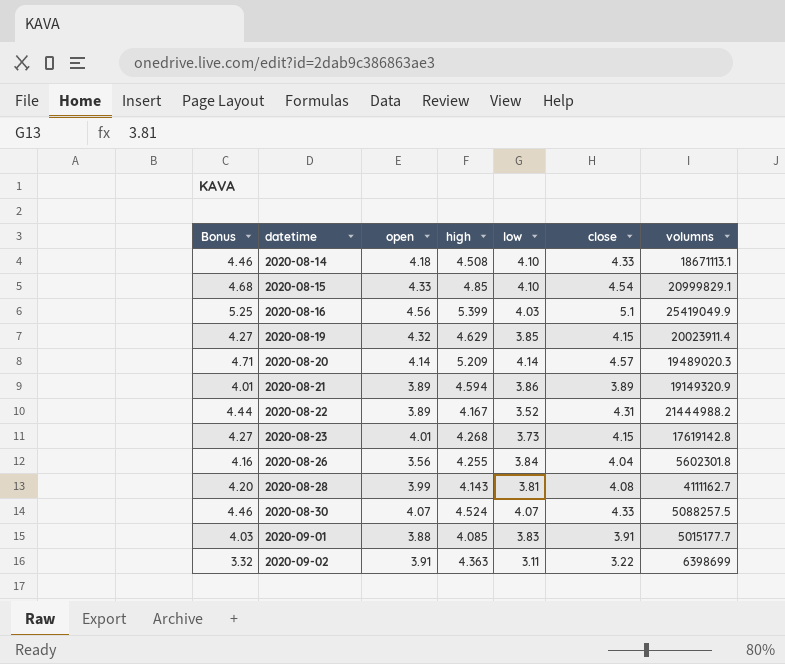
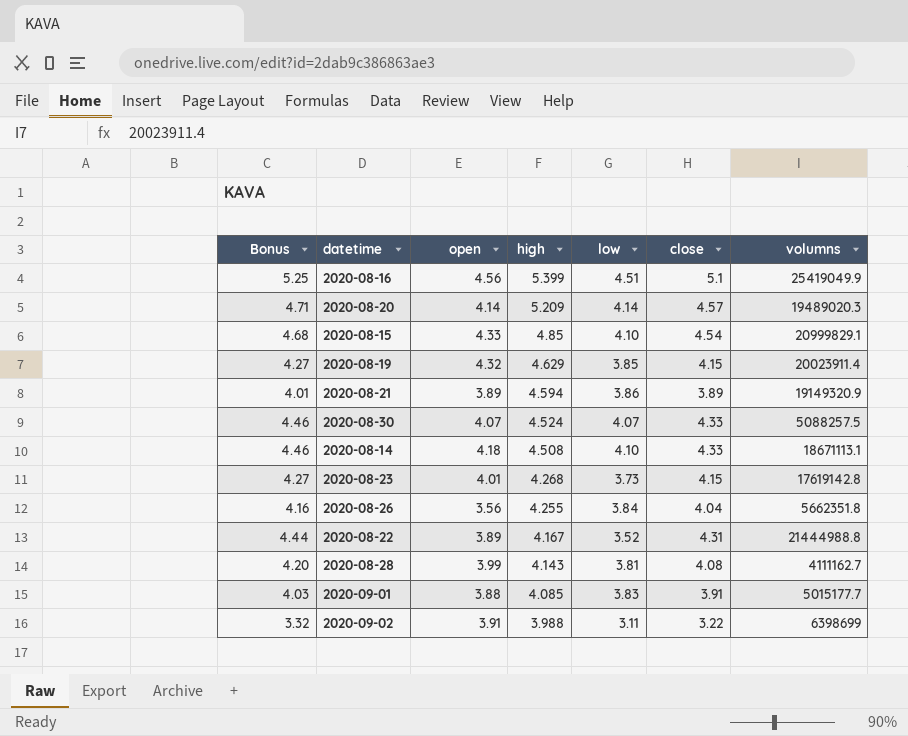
row order: datetime ascending -> high descending
2020-08-16 | low: 4.03 -> 4.51
2020-08-26 | volumns: 5602301.8 -> 5662351.8
2020-08-22 | volumns: 21444988.2 -> 21444988.8
2020-09-02 | high: 4.363 -> 3.988

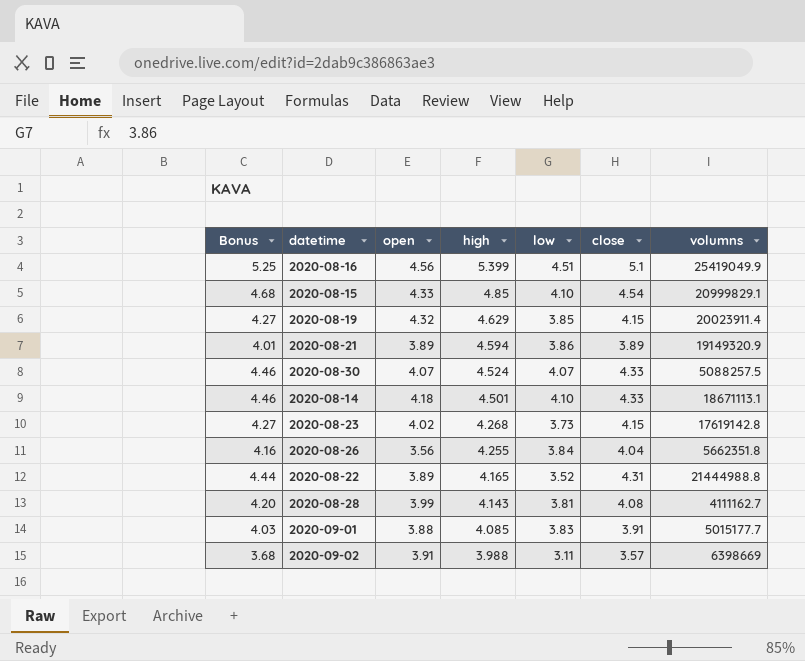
row 2020-08-20: 4.71 | 4.14 | 5.209 | 4.14 | 4.57 | 19489020.3 -> none
2020-08-14 | high: 4.508 -> 4.501
2020-08-23 | open: 4.01 -> 4.02
2020-08-22 | high: 4.167 -> 4.165
2020-09-02 | Bonus: 3.32 -> 3.68
2020-09-02 | close: 3.22 -> 3.57
2020-09-02 | volumns: 6398699 -> 6398669

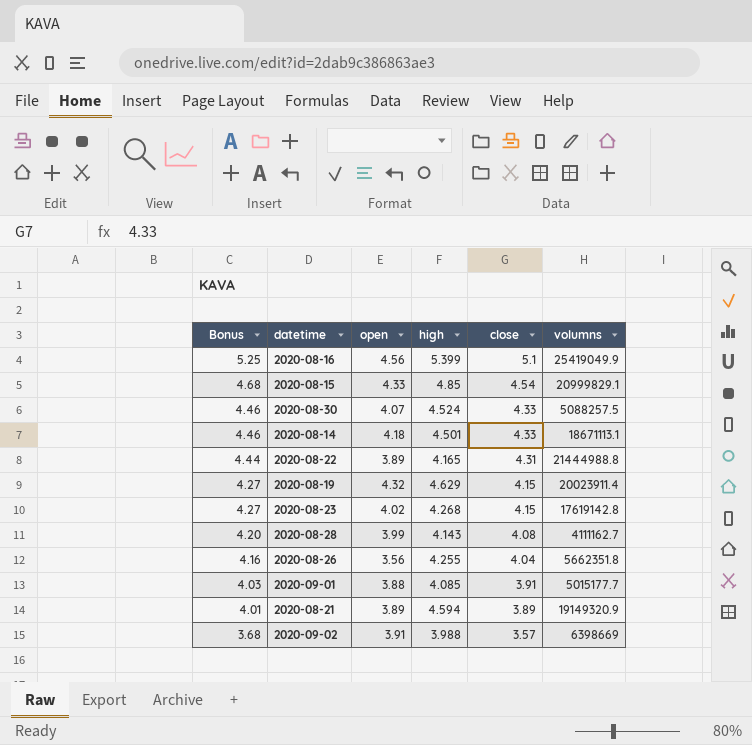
row order: high descending -> Bonus descending
column low | position: 5 -> none

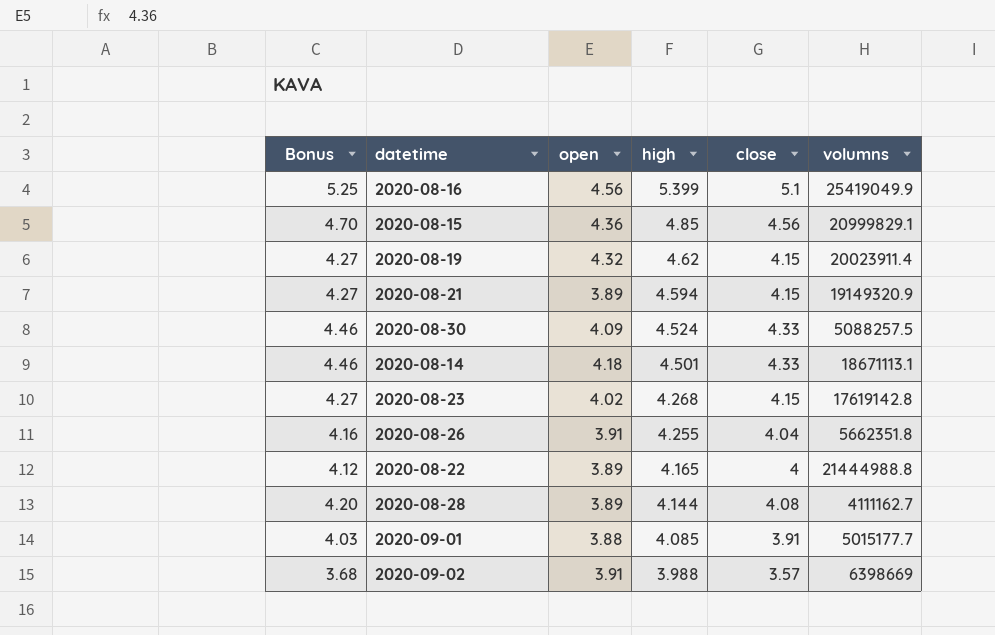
row order: Bonus descending -> high descending
2020-08-15 | Bonus: 4.68 -> 4.70
2020-08-15 | open: 4.33 -> 4.36
2020-08-15 | close: 4.54 -> 4.56
2020-08-19 | high: 4.629 -> 4.62
2020-08-21 | Bonus: 4.01 -> 4.27
2020-08-21 | close: 3.89 -> 4.15
2020-08-30 | open: 4.07 -> 4.09
2020-08-26 | open: 3.56 -> 3.91
2020-08-22 | Bonus: 4.44 -> 4.12
2020-08-22 | close: 4.31 -> 4
2020-08-28 | open: 3.99 -> 3.89
2020-08-28 | high: 4.143 -> 4.144

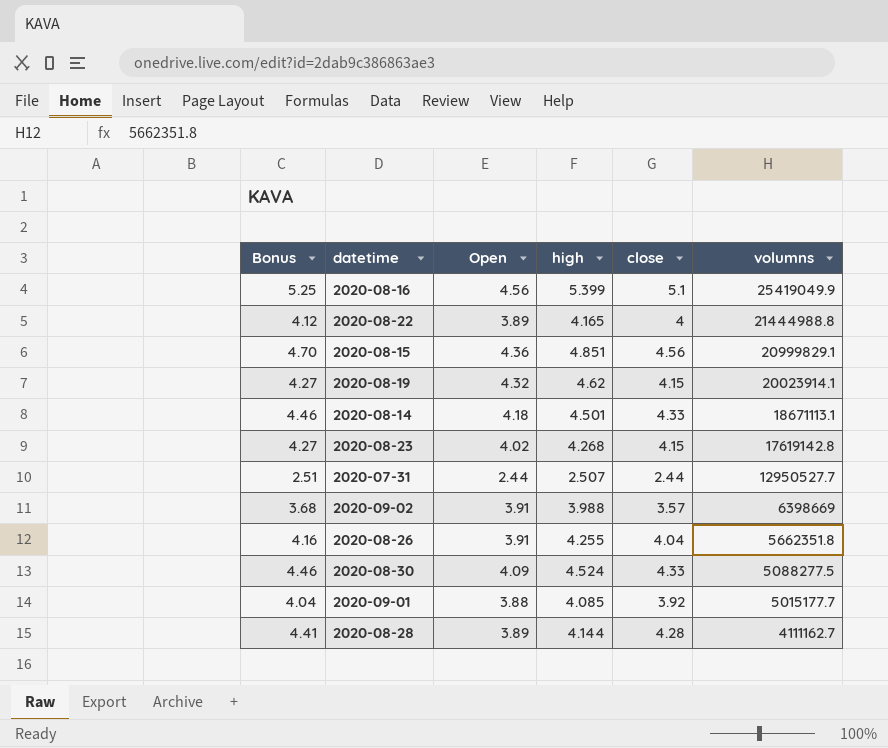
row order: high descending -> volumns descending
column name: open -> Open
row 2020-08-21: 4.27 | 3.89 | 4.594 | 4.15 | 19149320.9 -> none
2020-08-15 | high: 4.85 -> 4.851
2020-08-19 | volumns: 20023911.4 -> 20023914.1
row 2020-07-31: none -> 2.51 | 2.44 | 2.507 | 2.44 | 12950527.7
2020-08-30 | volumns: 5088257.5 -> 5088277.5
2020-09-01 | Bonus: 4.03 -> 4.04
2020-09-01 | close: 3.91 -> 3.92
2020-08-28 | Bonus: 4.20 -> 4.41
2020-08-28 | close: 4.08 -> 4.28

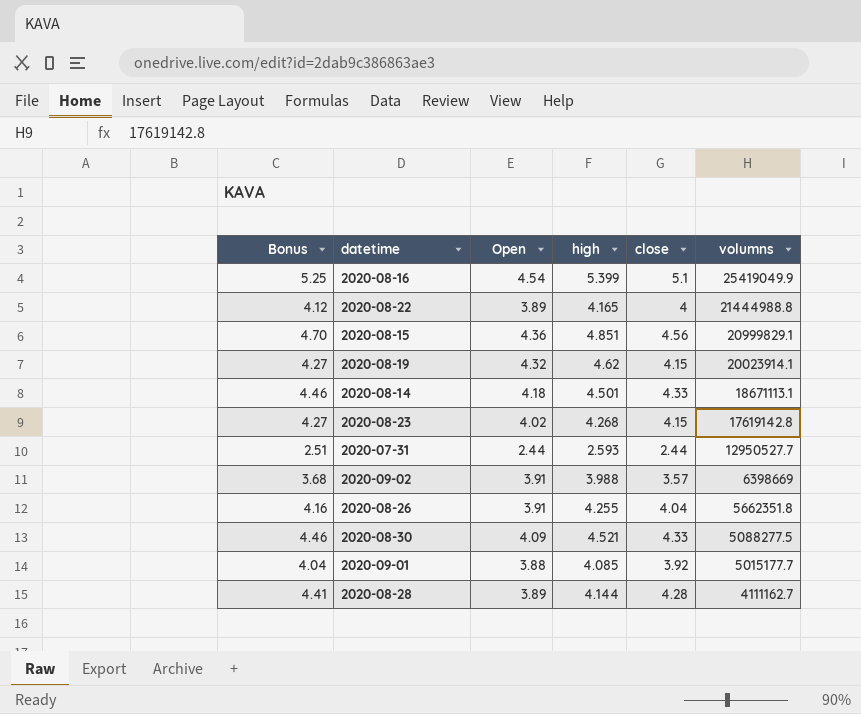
2020-08-16 | Open: 4.56 -> 4.54
2020-07-31 | high: 2.507 -> 2.593
2020-08-30 | high: 4.524 -> 4.521

